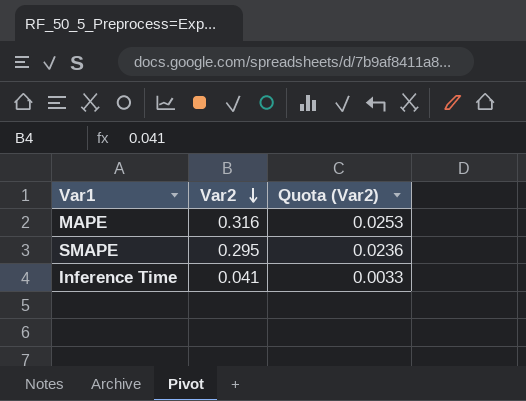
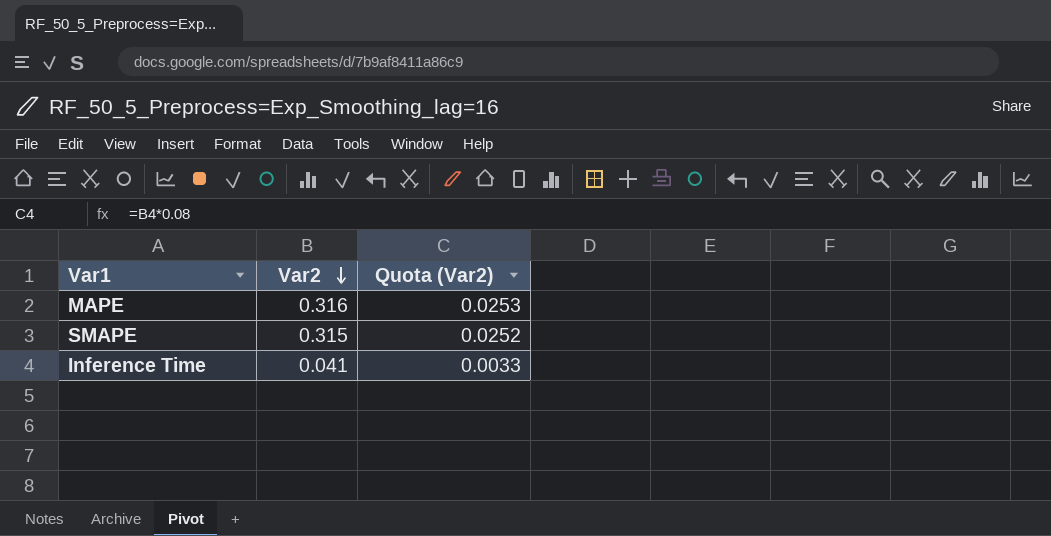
SMAPE | Var2: 0.295 -> 0.315
SMAPE | Quota (Var2): 0.0236 -> 0.0252

